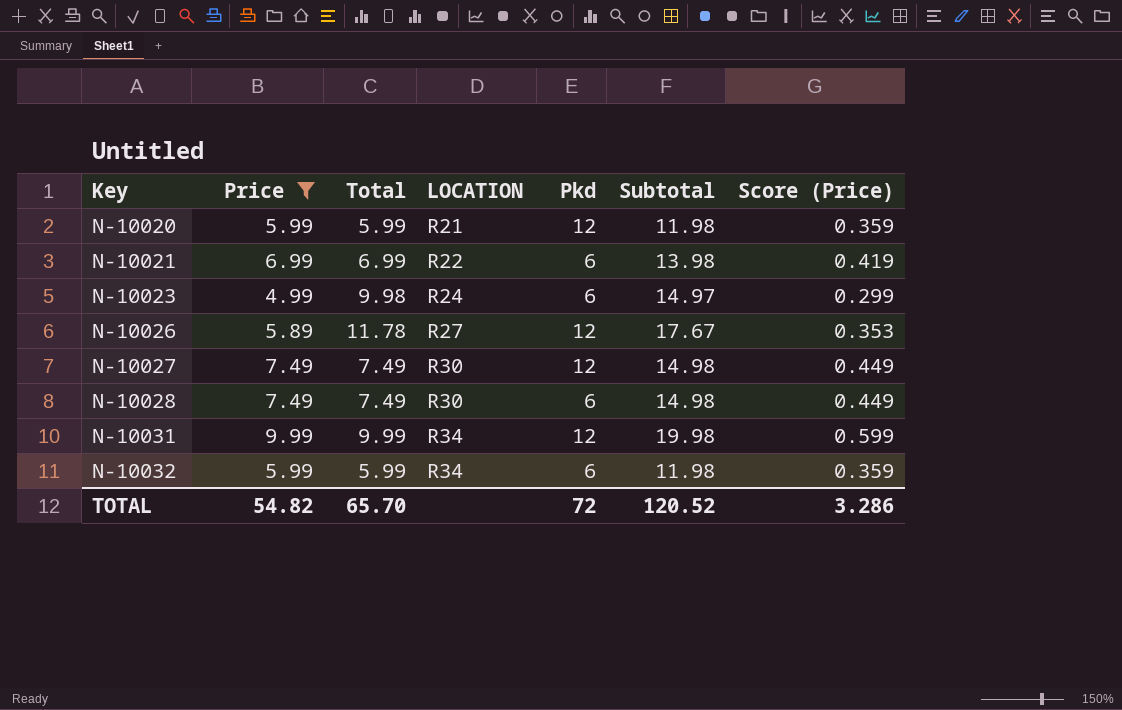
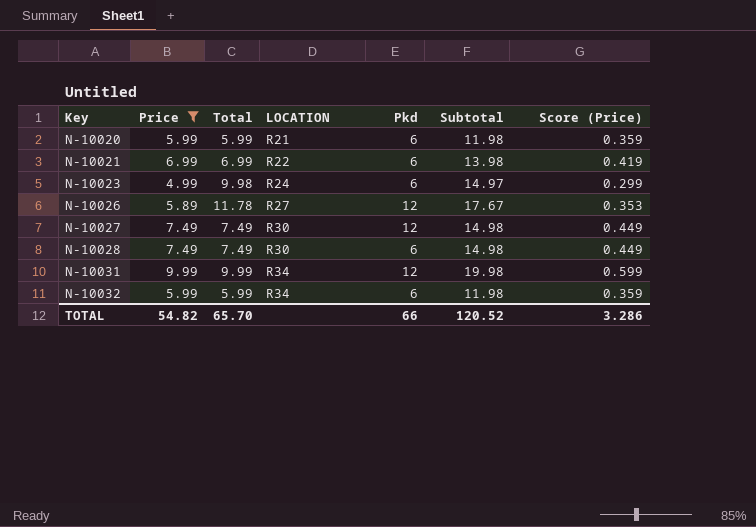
N-10020 | Pkd: 12 -> 6
TOTAL | Pkd: 72 -> 66

